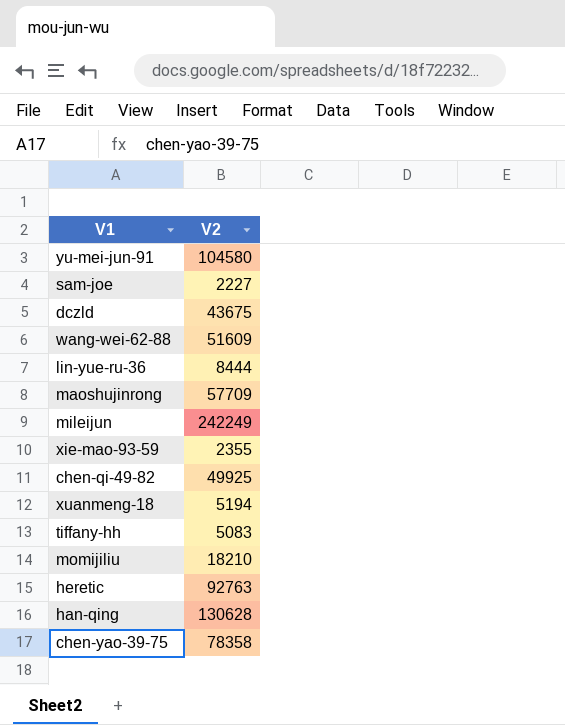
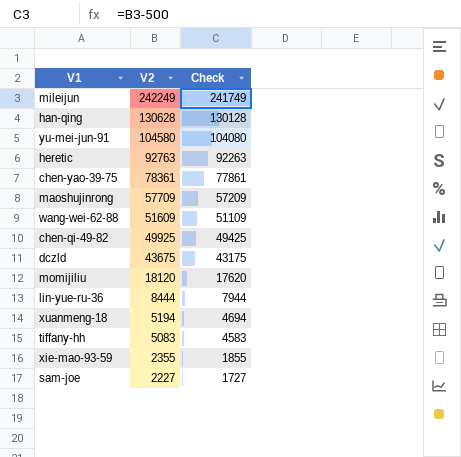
row order: none -> V2 descending
column Check | formula: none -> [V2] - 500
chen-yao-39-75 | V2: 78358 -> 78361
momijiliu | V2: 18210 -> 18120

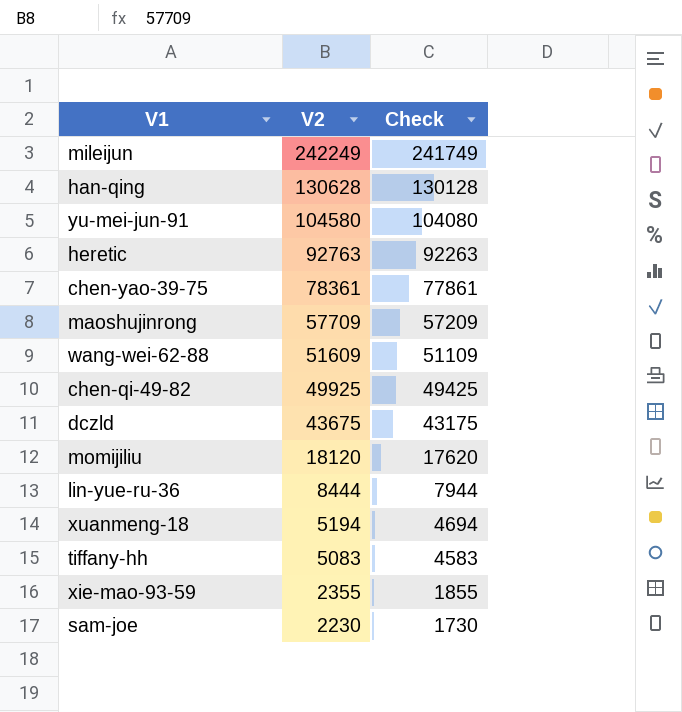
sam-joe | V2: 2227 -> 2230
sam-joe | Check: 1727 -> 1730

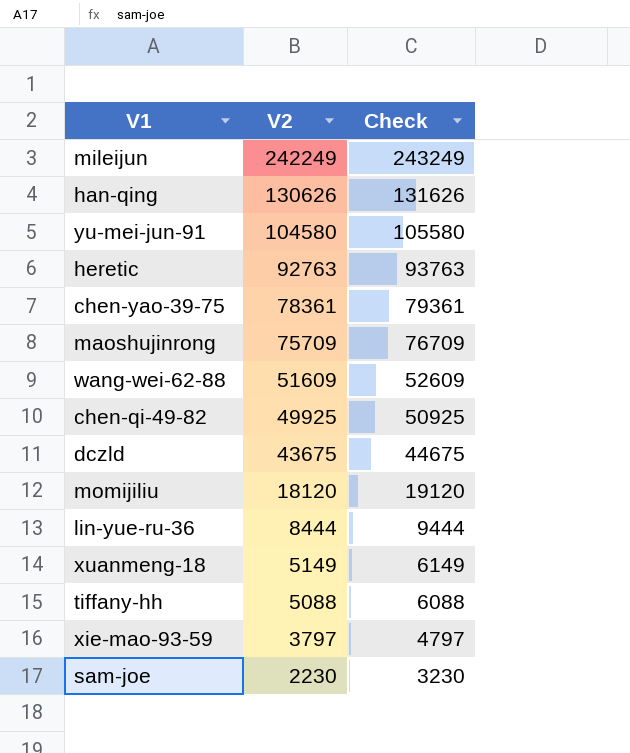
column Check | formula: [V2] - 500 -> [V2] + 1000
han-qing | V2: 130628 -> 130626
maoshujinrong | V2: 57709 -> 75709
xuanmeng-18 | V2: 5194 -> 5149
tiffany-hh | V2: 5083 -> 5088
xie-mao-93-59 | V2: 2355 -> 3797

